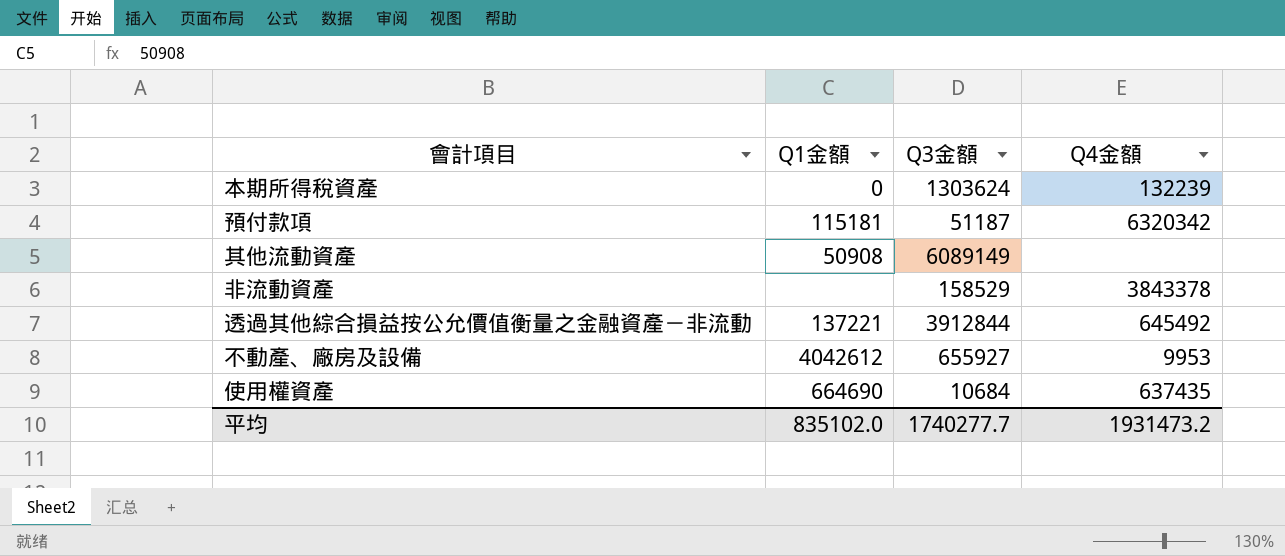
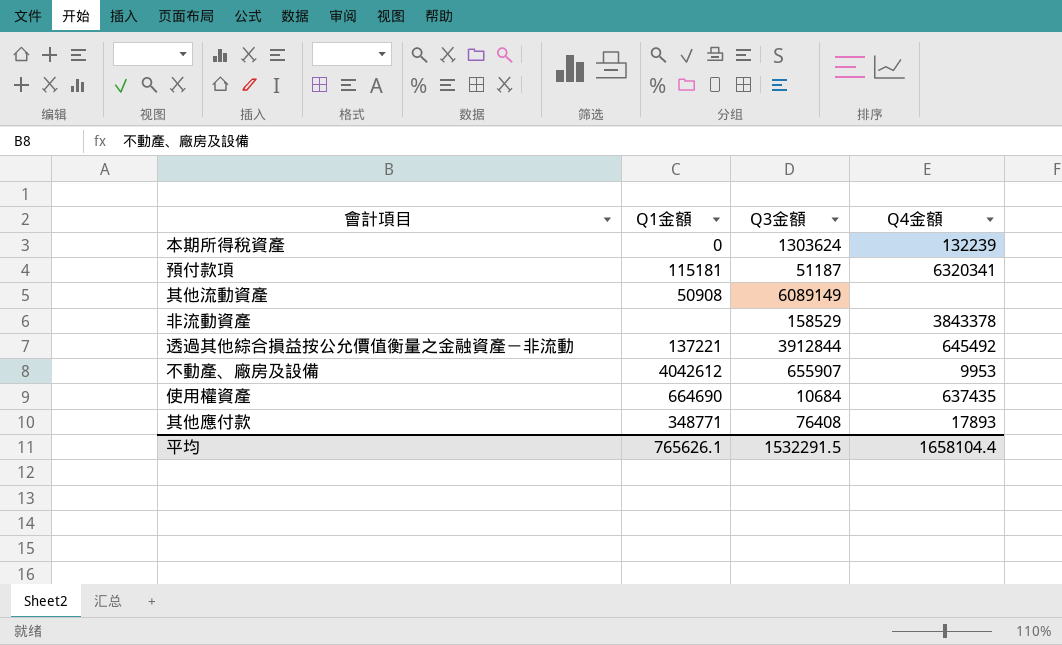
預付款項 | Q4金額: 6320342 -> 6320341
不動產、廠房及設備 | Q3金額: 655927 -> 655907
row 其他應付款: none -> 348771 | 76408 | 17893
平均 | Q1金額: 835102.0 -> 765626.1
平均 | Q3金額: 1740277.7 -> 1532291.5
平均 | Q4金額: 1931473.2 -> 1658104.4

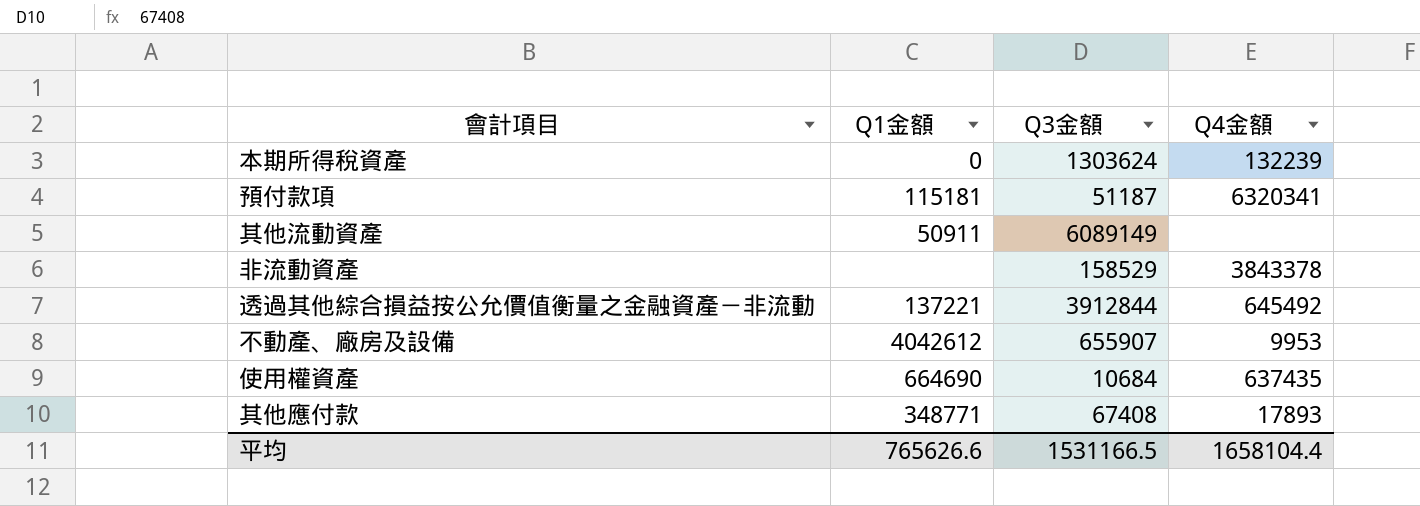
其他流動資產 | Q1金額: 50908 -> 50911
其他應付款 | Q3金額: 76408 -> 67408
平均 | Q1金額: 765626.1 -> 765626.6
平均 | Q3金額: 1532291.5 -> 1531166.5

